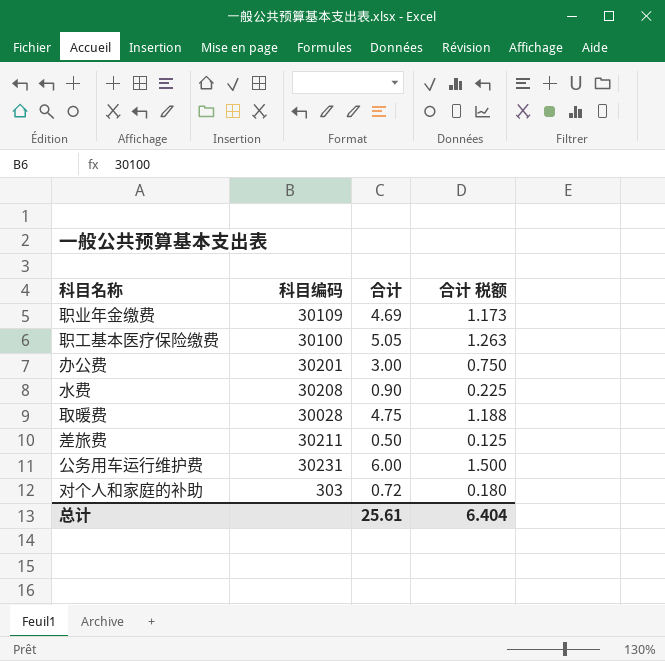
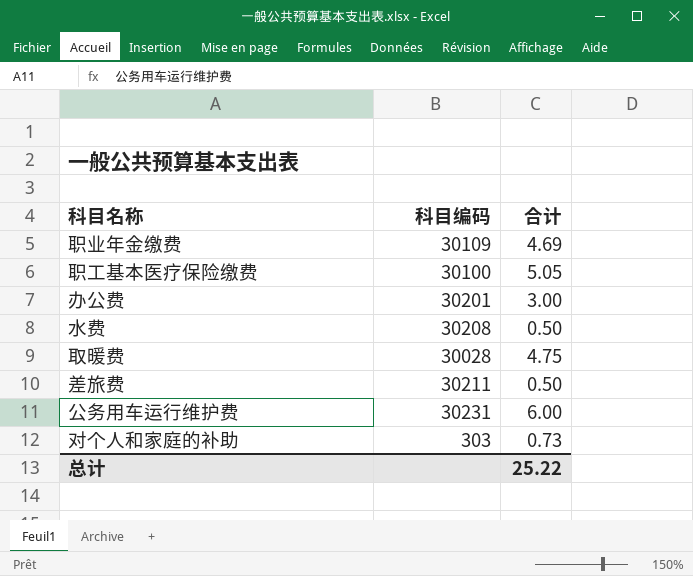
column 合计 税额 | formula: [合计] * 0.25 -> none
水费 | 合计: 0.90 -> 0.50
对个人和家庭的补助 | 合计: 0.72 -> 0.73
总计 | 合计: 25.61 -> 25.22

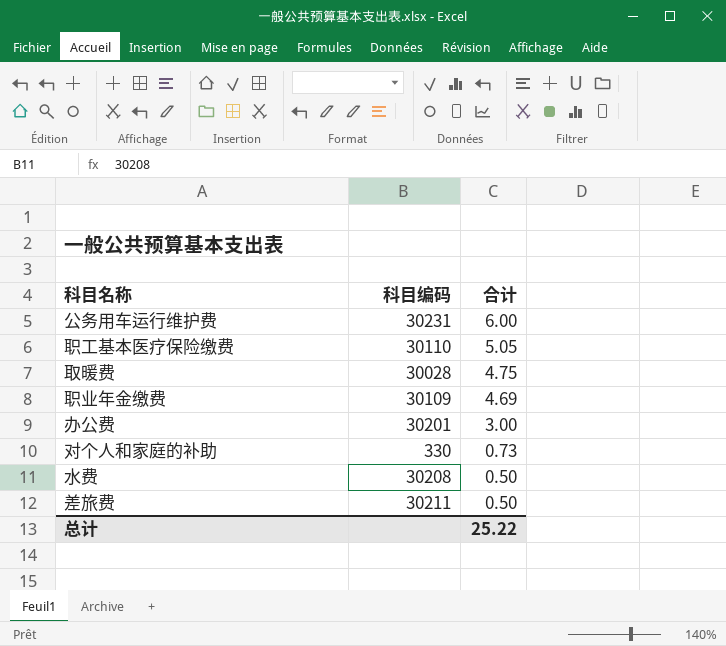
row order: none -> 合计 descending
职工基本医疗保险缴费 | 科目编码: 30100 -> 30110
对个人和家庭的补助 | 科目编码: 303 -> 330

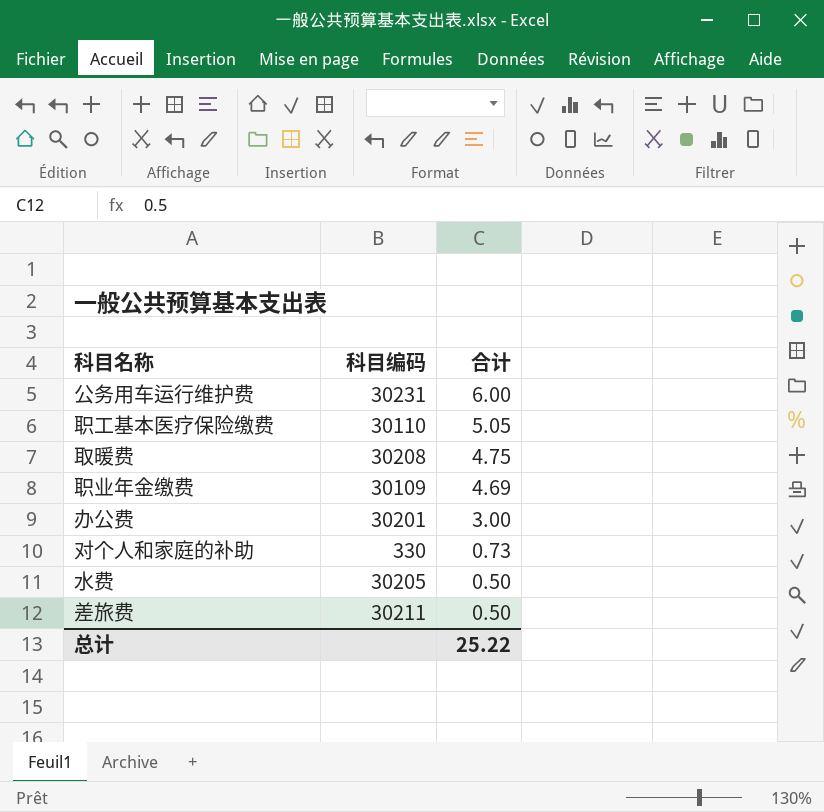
取暖费 | 科目编码: 30028 -> 30208
水费 | 科目编码: 30208 -> 30205

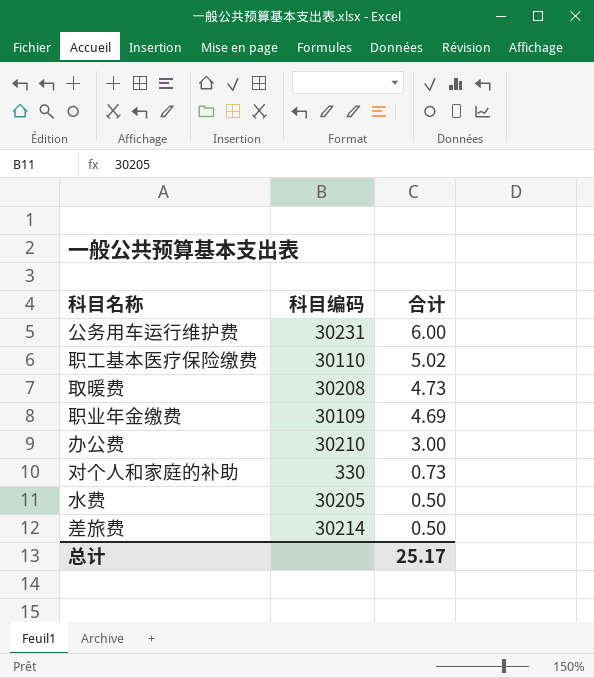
职工基本医疗保险缴费 | 合计: 5.05 -> 5.02
取暖费 | 合计: 4.75 -> 4.73
办公费 | 科目编码: 30201 -> 30210
差旅费 | 科目编码: 30211 -> 30214
总计 | 合计: 25.22 -> 25.17

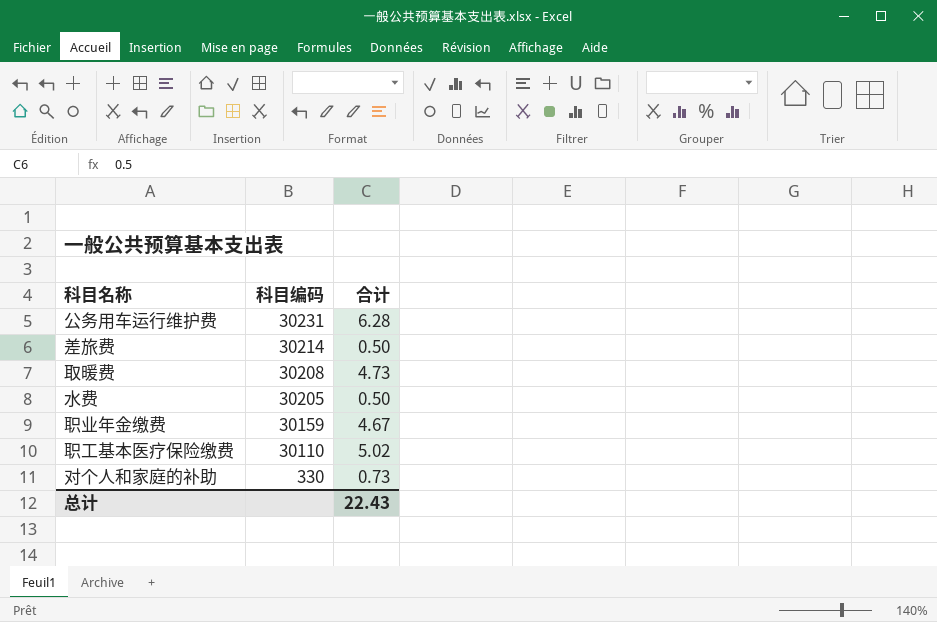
row order: 合计 descending -> 科目编码 descending
row 办公费: 30210 | 3.00 -> none
公务用车运行维护费 | 合计: 6.00 -> 6.28
职业年金缴费 | 科目编码: 30109 -> 30159
职业年金缴费 | 合计: 4.69 -> 4.67
总计 | 合计: 25.17 -> 22.43

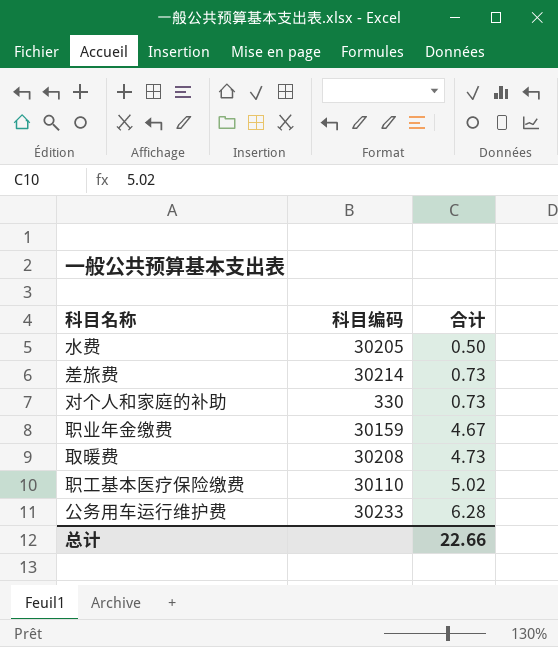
row order: 科目编码 descending -> 合计 ascending
差旅费 | 合计: 0.50 -> 0.73
公务用车运行维护费 | 科目编码: 30231 -> 30233
总计 | 合计: 22.43 -> 22.66

